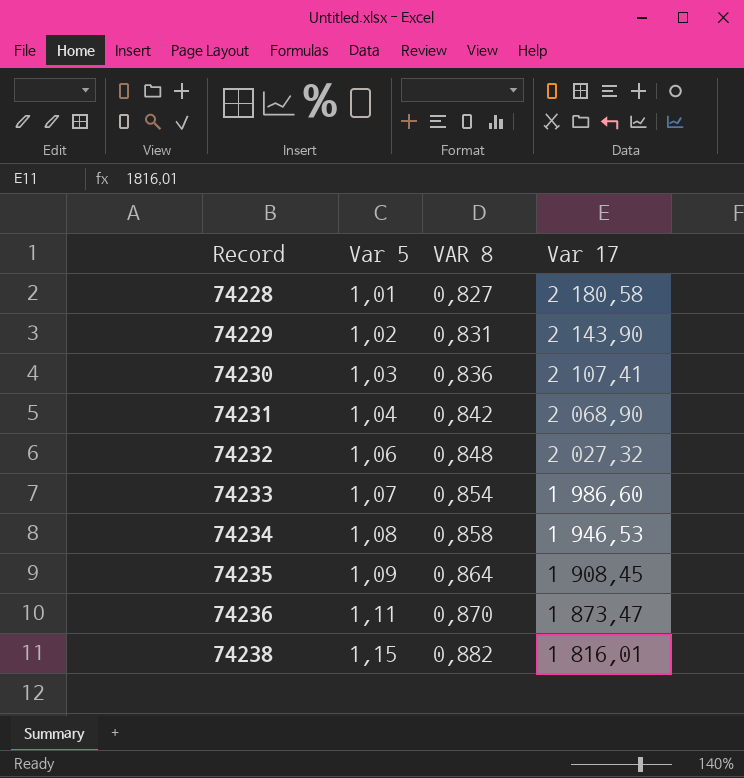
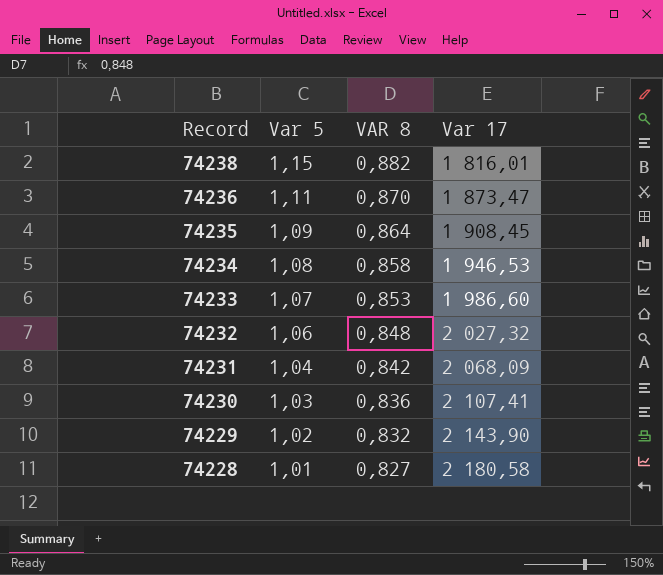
row order: Record ascending -> Record descending
74233 | VAR 8: 0,854 -> 0,853
74231 | Var 17: 2 068,90 -> 2 068,09
74229 | VAR 8: 0,831 -> 0,832

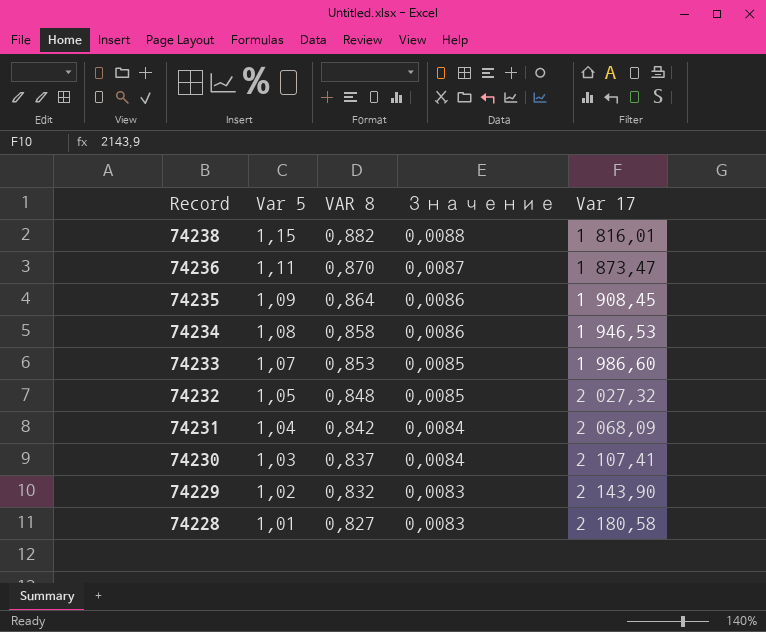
column Значение | formula: none -> [VAR 8] * 0,01
74232 | Var 5: 1,06 -> 1,05
74230 | VAR 8: 0,836 -> 0,837

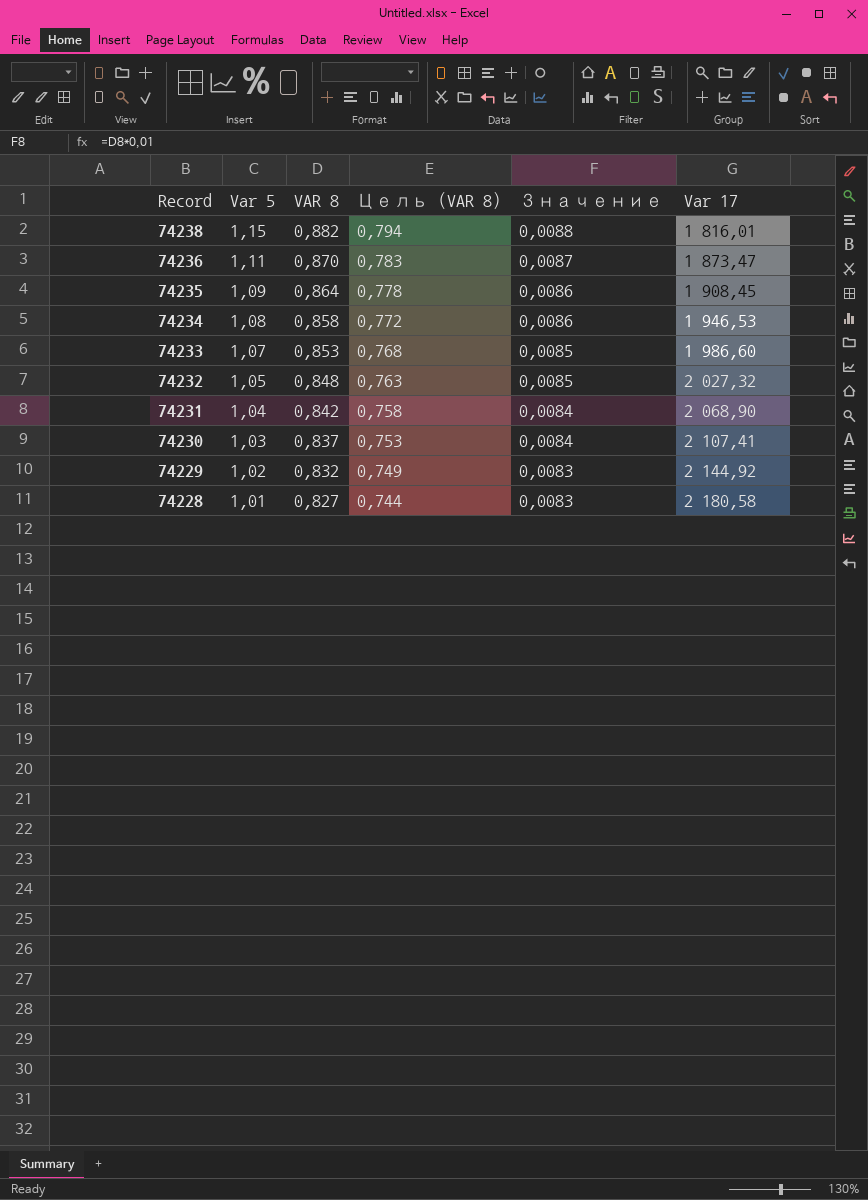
column Цель (VAR 8) | formula: none -> [VAR 8] * 0,9
74231 | Var 17: 2 068,09 -> 2 068,90
74229 | Var 17: 2 143,90 -> 2 144,92

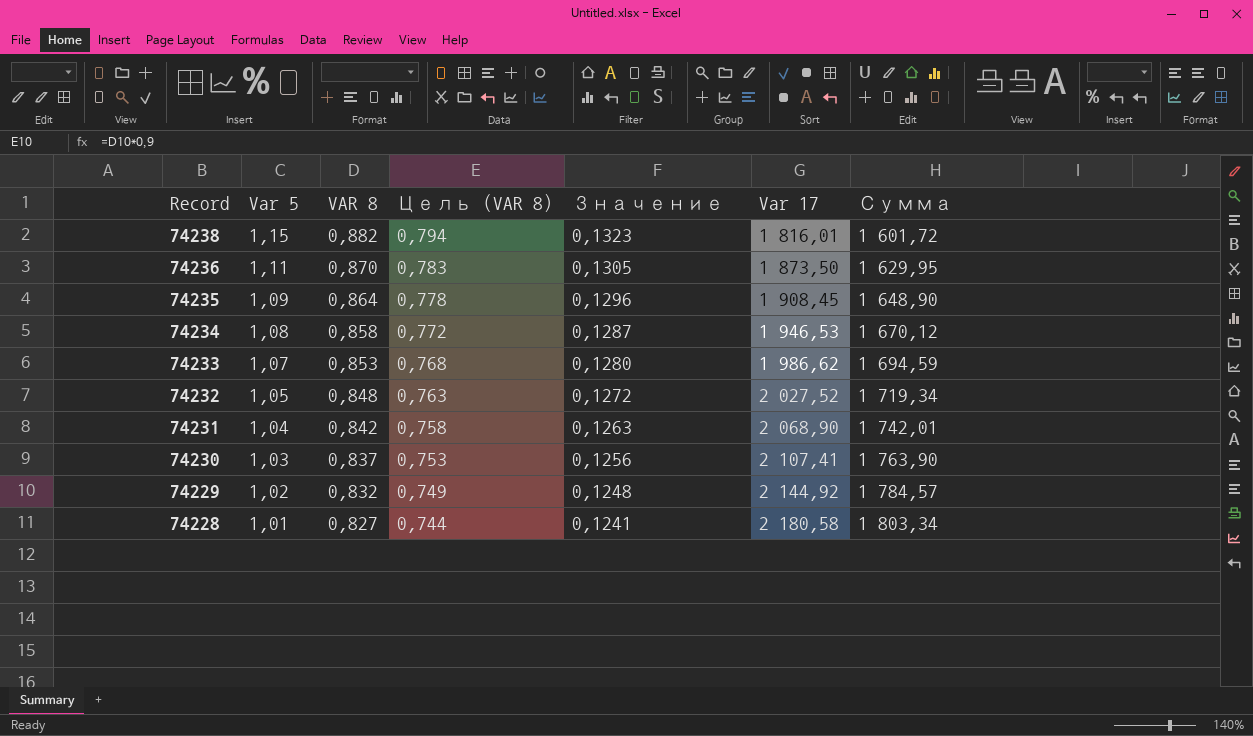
column Значение | formula: [VAR 8] * 0,01 -> [VAR 8] * 0,15
column Сумма | formula: none -> [VAR 8] * [Var 17]
74236 | Var 17: 1 873,47 -> 1 873,50
74233 | Var 17: 1 986,60 -> 1 986,62
74232 | Var 17: 2 027,32 -> 2 027,52

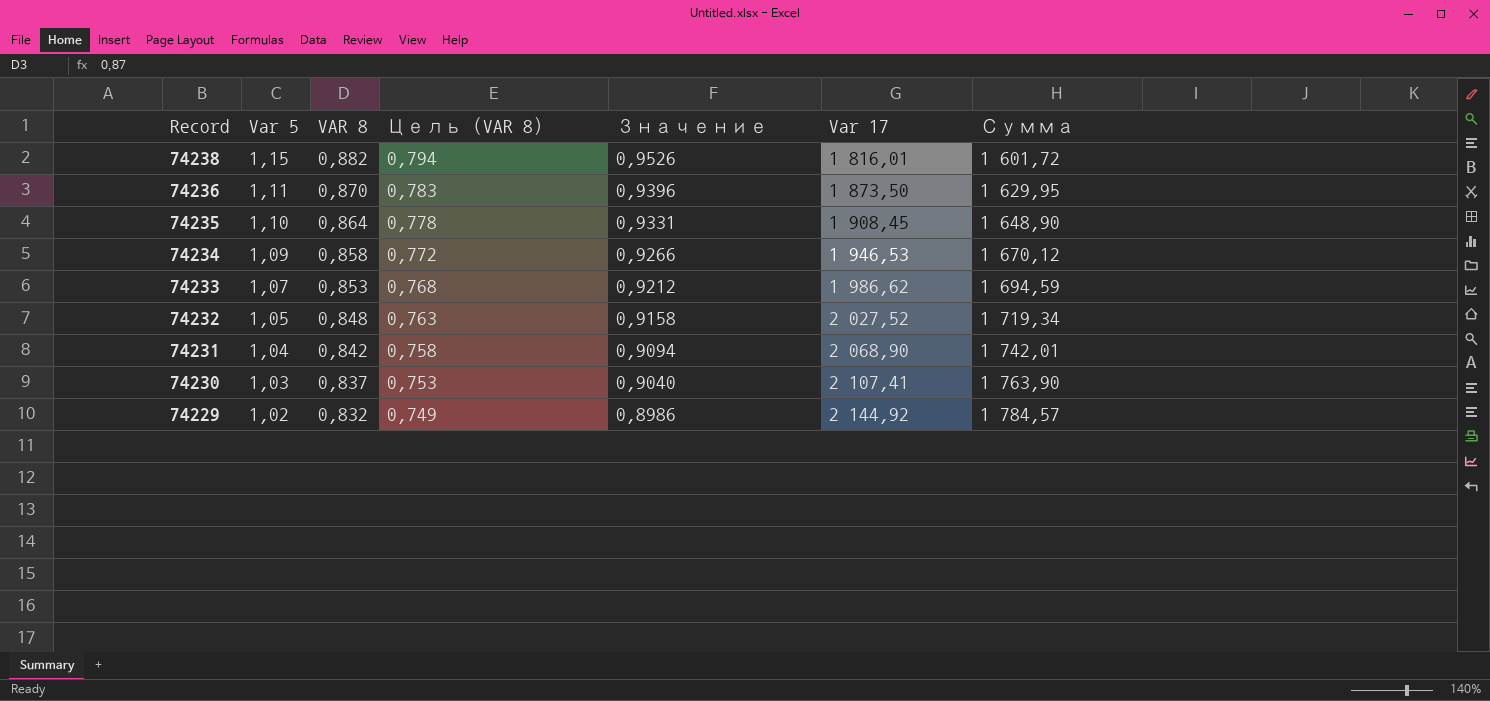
column Значение | formula: [VAR 8] * 0,15 -> [VAR 8] * 1,08
row 74228: 1,01 | 0,827 | 0,744 | 0,1241 | 2 180,58 | 1 803,34 -> none
74235 | Var 5: 1,09 -> 1,10
74234 | Var 5: 1,08 -> 1,09

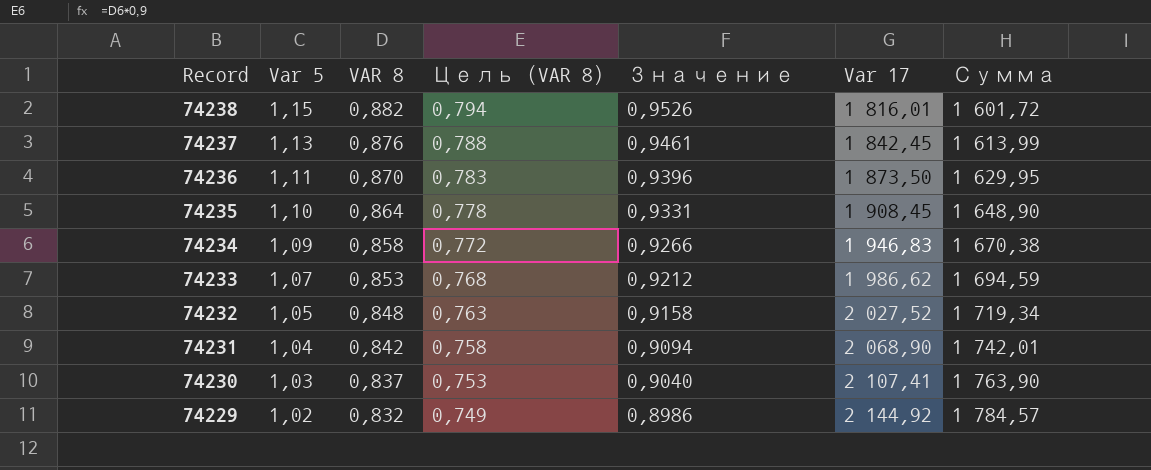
row 74237: none -> 1,13 | 0,876 | 0,788 | 0,9461 | 1 842,45 | 1 613,99
74234 | Var 17: 1 946,53 -> 1 946,83
74234 | Сумма: 1 670,12 -> 1 670,38

